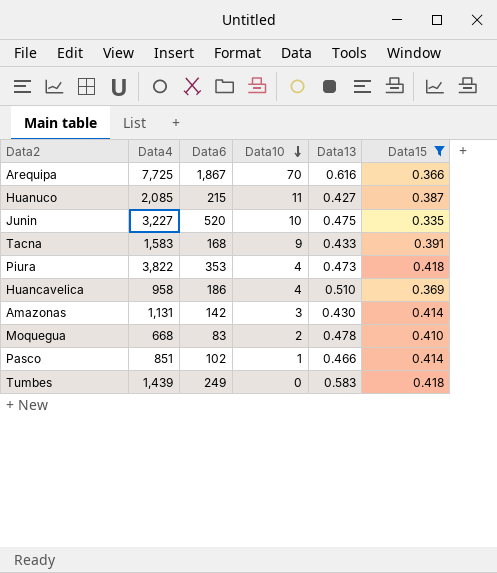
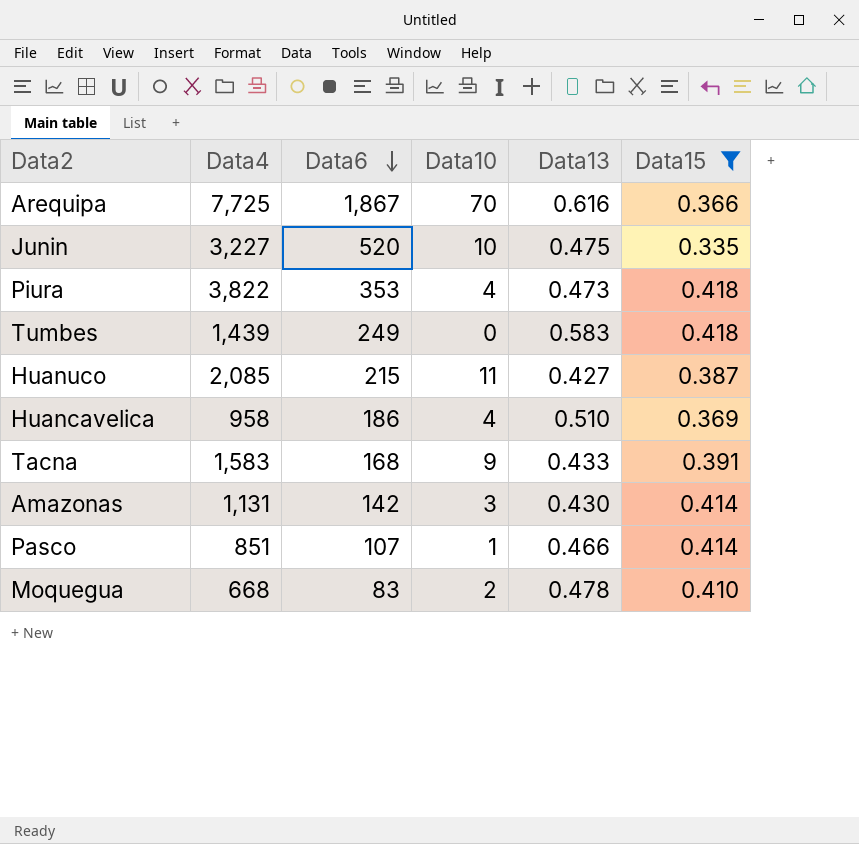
row order: Data10 descending -> Data6 descending
Pasco | Data6: 102 -> 107

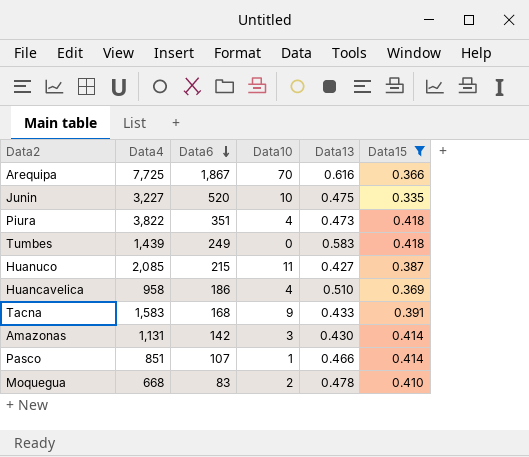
Piura | Data6: 353 -> 351

